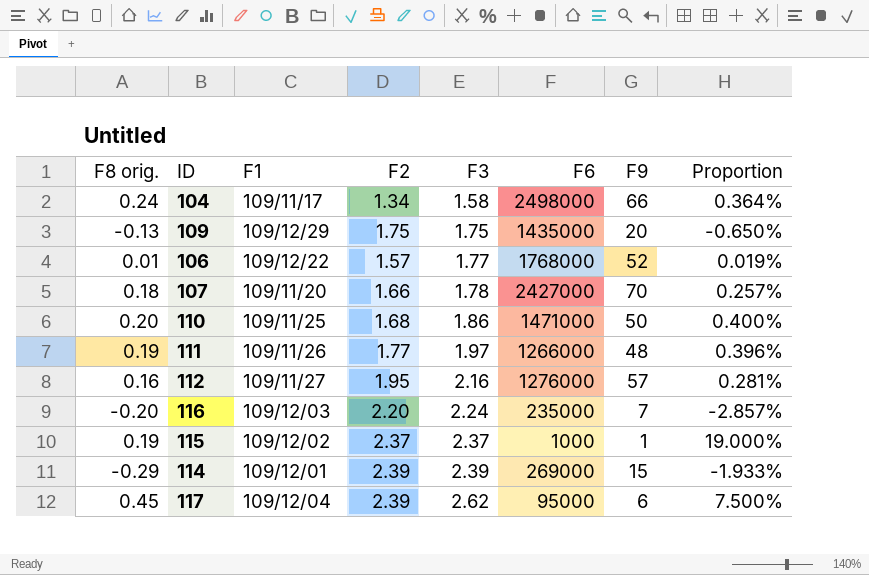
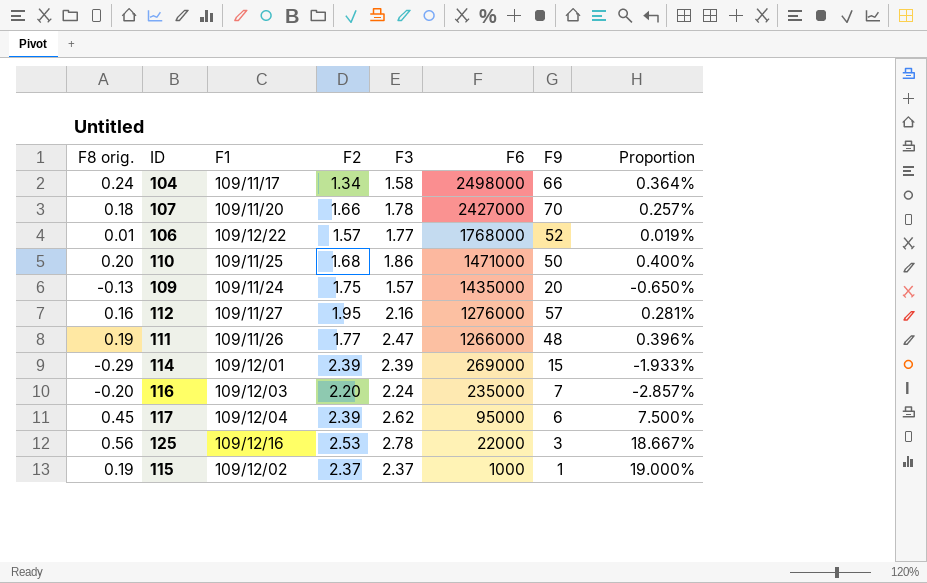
row order: F3 ascending -> F6 descending
109 | F1: 109/12/29 -> 109/11/24
109 | F3: 1.75 -> 1.57
111 | F3: 1.97 -> 2.47
row 125: none -> 0.56 | 109/12/16 | 2.53 | 2.78 | 22000 | 3 | 18.667%

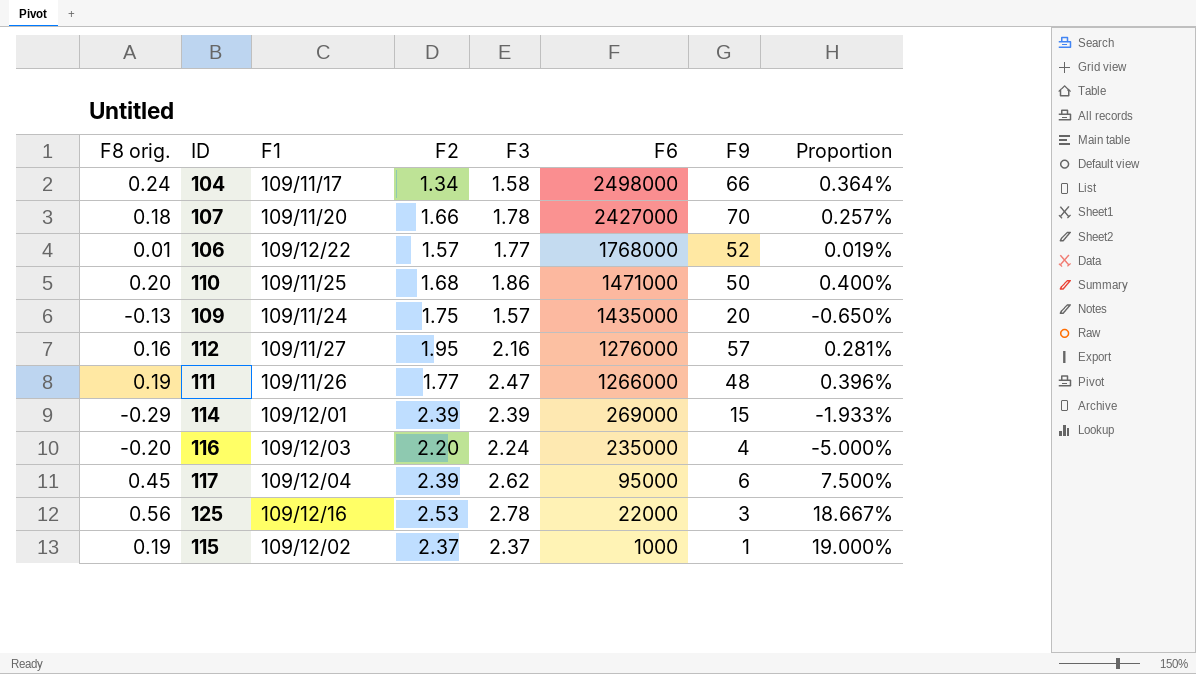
116 | F9: 7 -> 4
116 | Proportion: -2.857% -> -5.000%

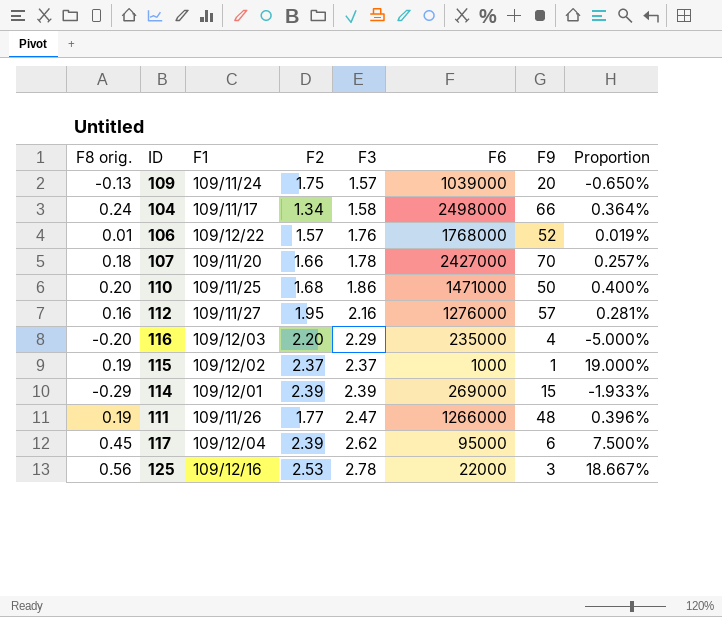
row order: F6 descending -> F3 ascending
109 | F6: 1435000 -> 1039000
106 | F3: 1.77 -> 1.76
116 | F3: 2.24 -> 2.29

